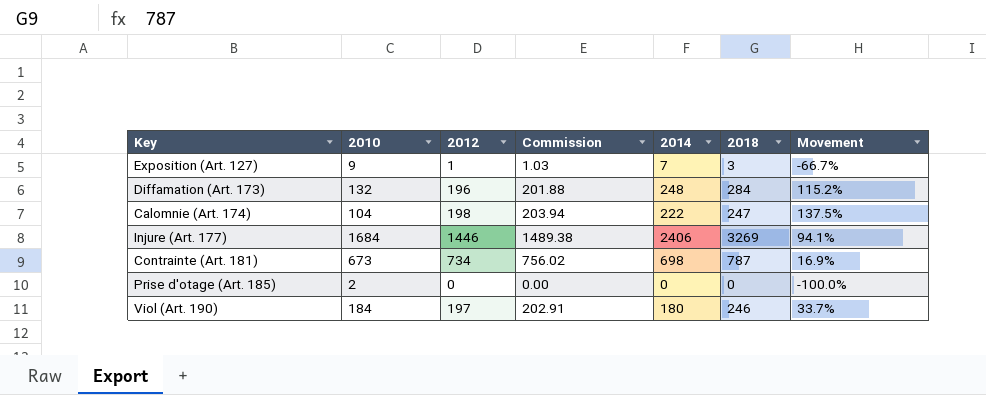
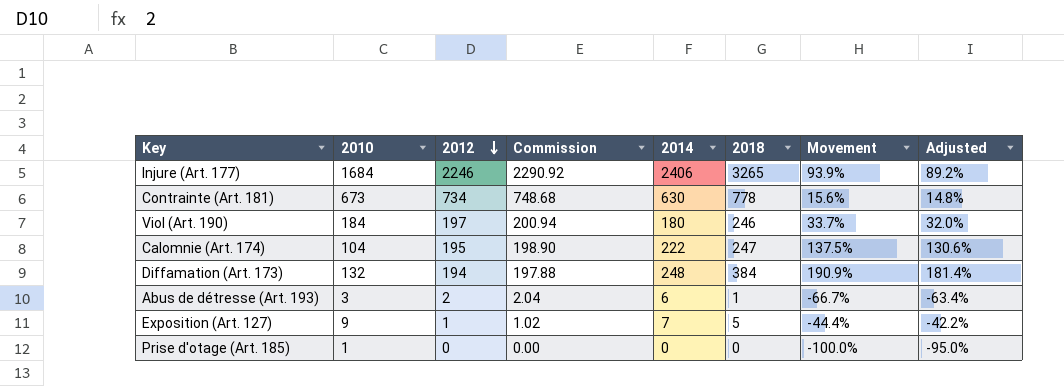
row order: none -> 2012 descending
column Commission | formula: [2012] * 1.03 -> [2012] * 1.02
column Adjusted | formula: none -> [Movement] * 0.95
Injure (Art. 177) | 2012: 1446 -> 2246
Injure (Art. 177) | 2018: 3269 -> 3265
Injure (Art. 177) | Movement: 94.1% -> 93.9%
Contrainte (Art. 181) | 2014: 698 -> 630
Contrainte (Art. 181) | 2018: 787 -> 778
Contrainte (Art. 181) | Movement: 16.9% -> 15.6%
Calomnie (Art. 174) | 2012: 198 -> 195
Diffamation (Art. 173) | 2012: 196 -> 194
Diffamation (Art. 173) | 2018: 284 -> 384
Diffamation (Art. 173) | Movement: 115.2% -> 190.9%
row Abus de détresse (Art. 193): none -> 3 | 2 | 2.04 | 6 | 1 | -66.7% | -63.4%
Exposition (Art. 127) | 2018: 3 -> 5
Exposition (Art. 127) | Movement: -66.7% -> -44.4%
Prise d'otage (Art. 185) | 2010: 2 -> 1

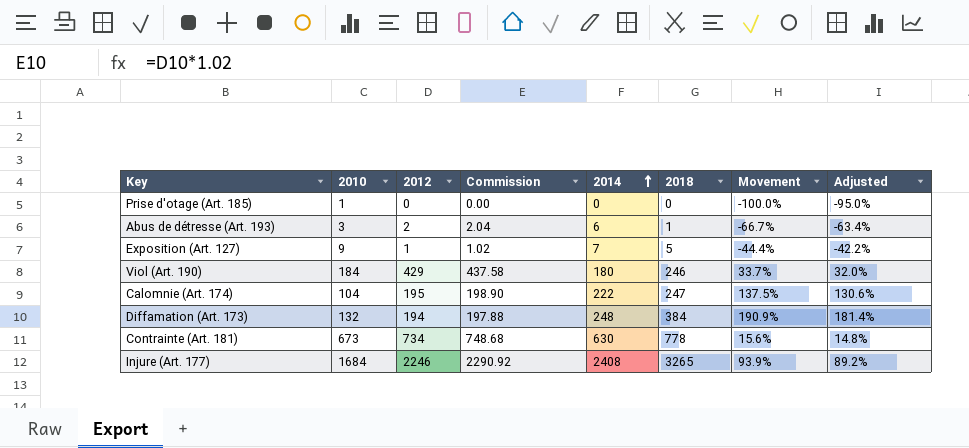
row order: 2012 descending -> 2014 ascending
Viol (Art. 190) | 2012: 197 -> 429
Viol (Art. 190) | Commission: 200.94 -> 437.58
Injure (Art. 177) | 2014: 2406 -> 2408

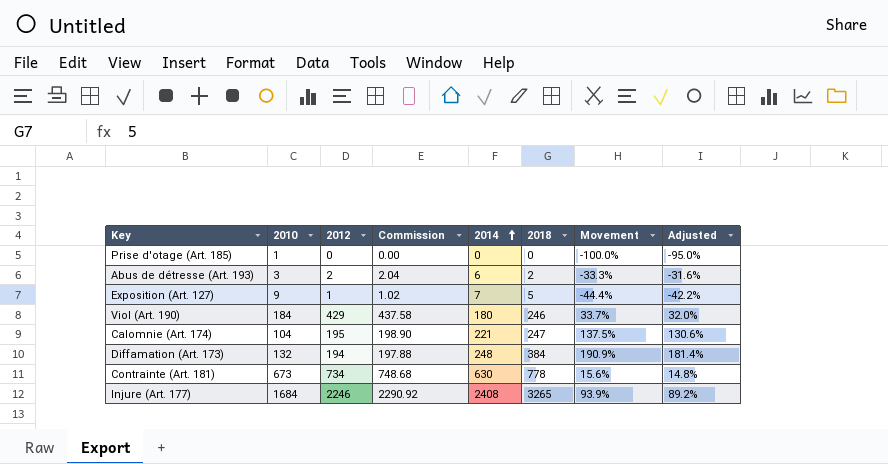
Abus de détresse (Art. 193) | 2018: 1 -> 2
Abus de détresse (Art. 193) | Movement: -66.7% -> -33.3%
Abus de détresse (Art. 193) | Adjusted: -63.4% -> -31.6%
Calomnie (Art. 174) | 2014: 222 -> 221

